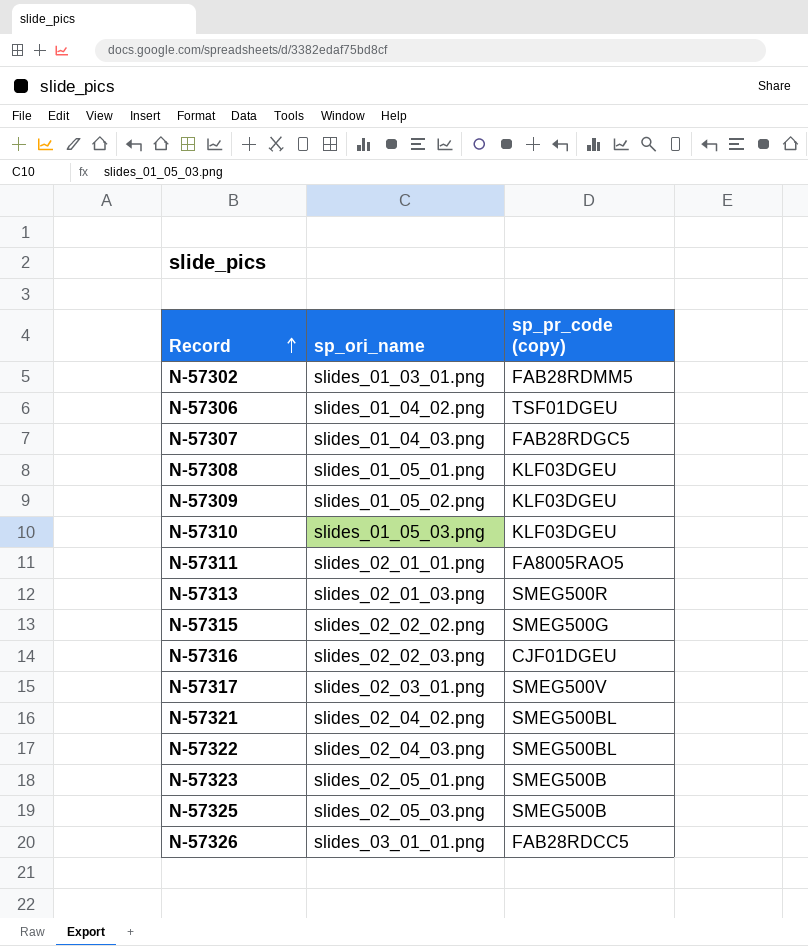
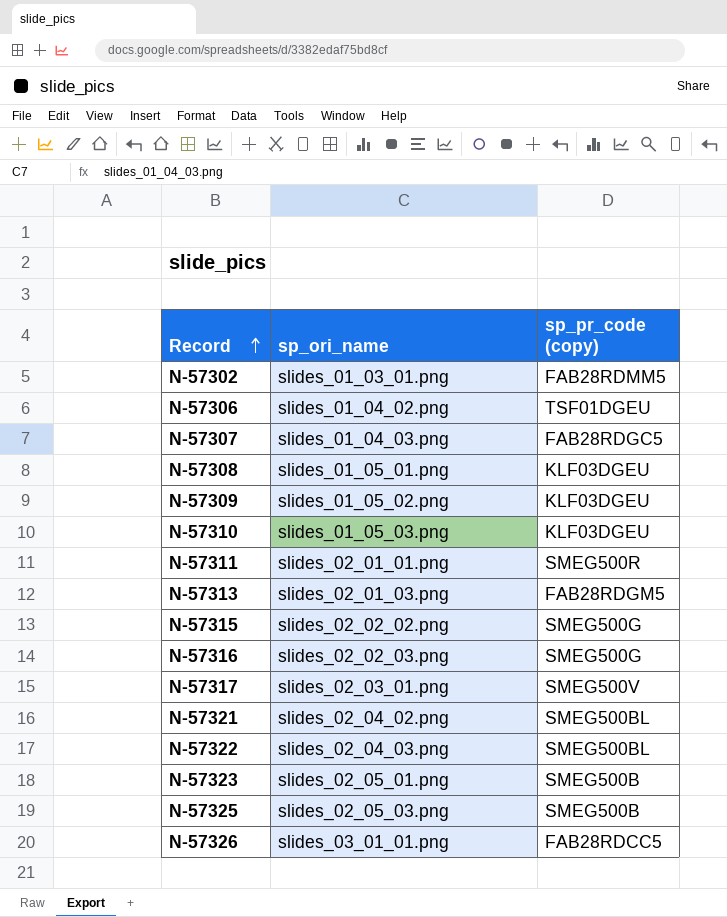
N-57311 | sp_pr_code (copy): FA8005RAO5 -> SMEG500R
N-57313 | sp_pr_code (copy): SMEG500R -> FAB28RDGM5
N-57316 | sp_pr_code (copy): CJF01DGEU -> SMEG500G

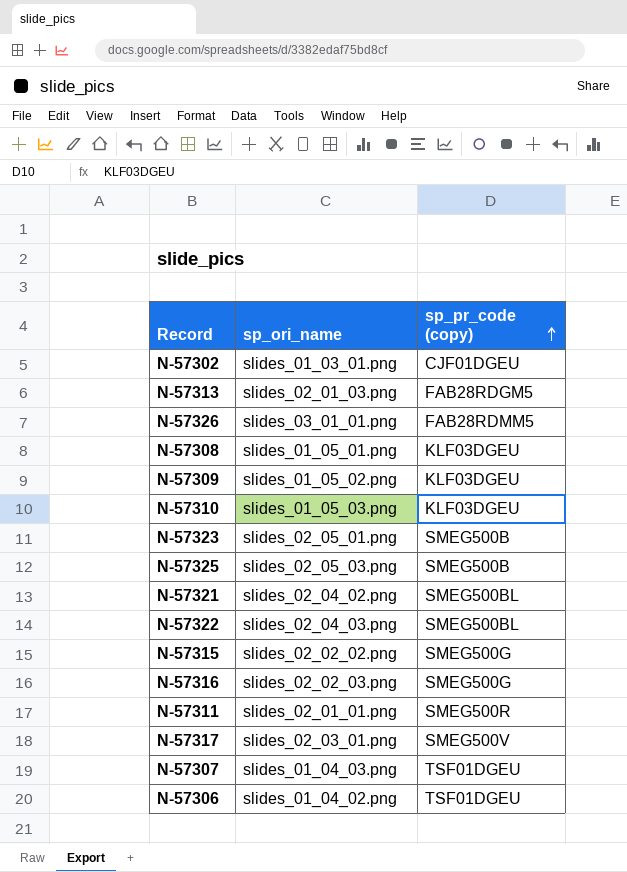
row order: Record ascending -> sp_pr_code (copy) ascending
N-57302 | sp_pr_code (copy): FAB28RDMM5 -> CJF01DGEU
N-57326 | sp_pr_code (copy): FAB28RDCC5 -> FAB28RDMM5
N-57307 | sp_pr_code (copy): FAB28RDGC5 -> TSF01DGEU

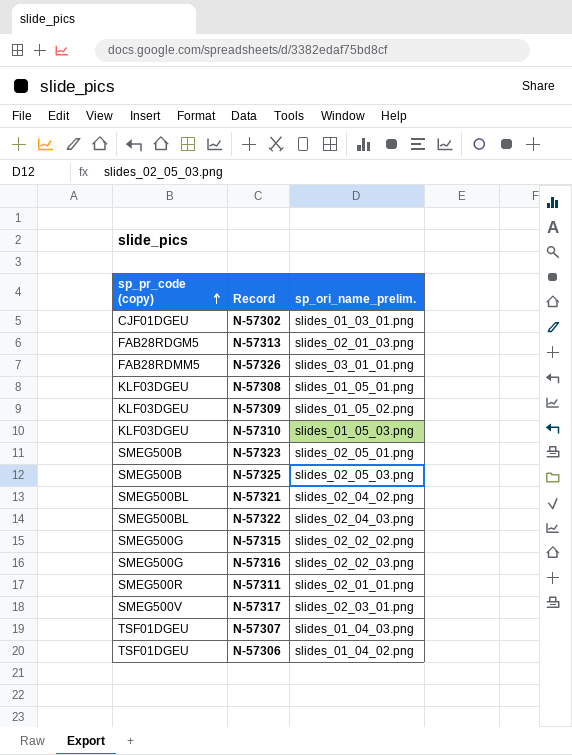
column sp_pr_code (copy) | position: 3 -> 1
column name: sp_ori_name -> sp_ori_name_prelim.

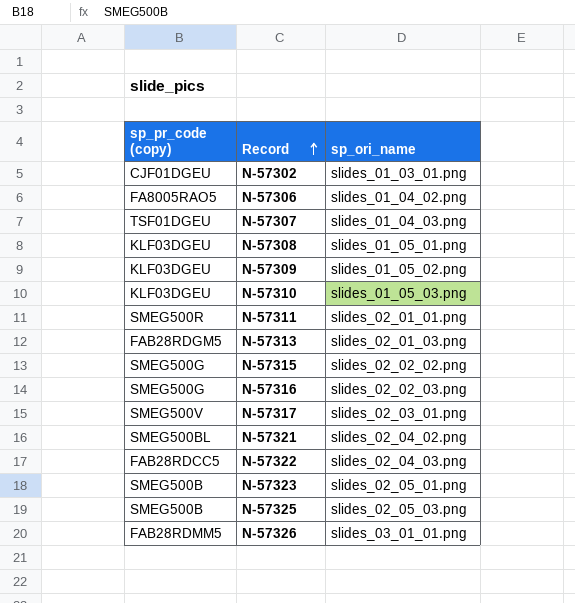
row order: sp_pr_code (copy) ascending -> Record ascending
column name: sp_ori_name_prelim. -> sp_ori_name
N-57306 | sp_pr_code (copy): TSF01DGEU -> FA8005RAO5
N-57322 | sp_pr_code (copy): SMEG500BL -> FAB28RDCC5

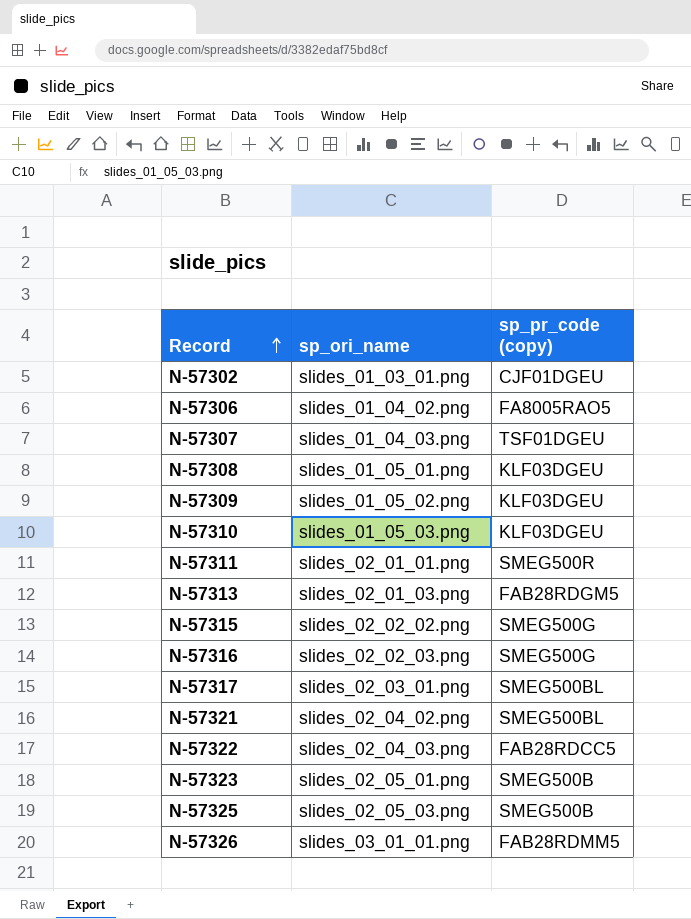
column sp_pr_code (copy) | position: 1 -> 3
N-57317 | sp_pr_code (copy): SMEG500V -> SMEG500BL

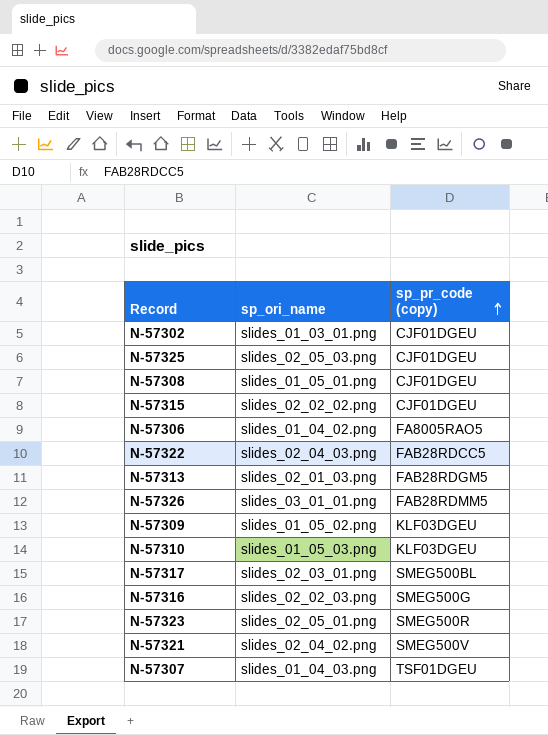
row order: Record ascending -> sp_pr_code (copy) ascending
row N-57311: slides_02_01_01.png | SMEG500R -> none
N-57325 | sp_pr_code (copy): SMEG500B -> CJF01DGEU
N-57308 | sp_pr_code (copy): KLF03DGEU -> CJF01DGEU
N-57315 | sp_pr_code (copy): SMEG500G -> CJF01DGEU
N-57323 | sp_pr_code (copy): SMEG500B -> SMEG500R
N-57321 | sp_pr_code (copy): SMEG500BL -> SMEG500V

